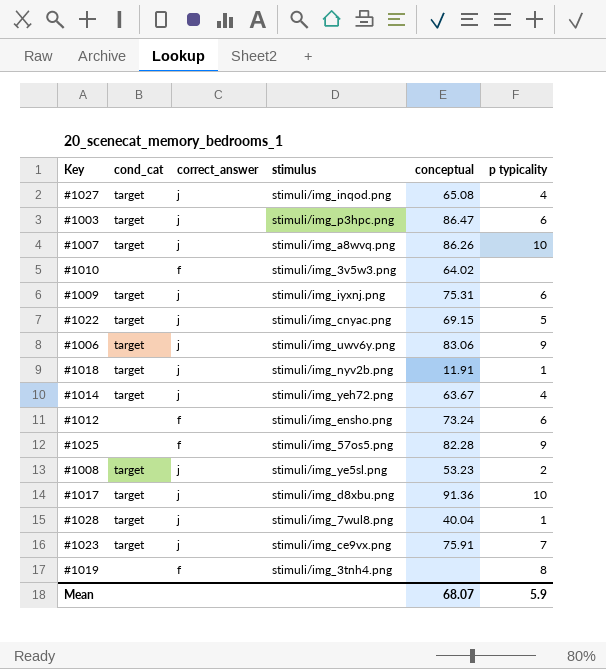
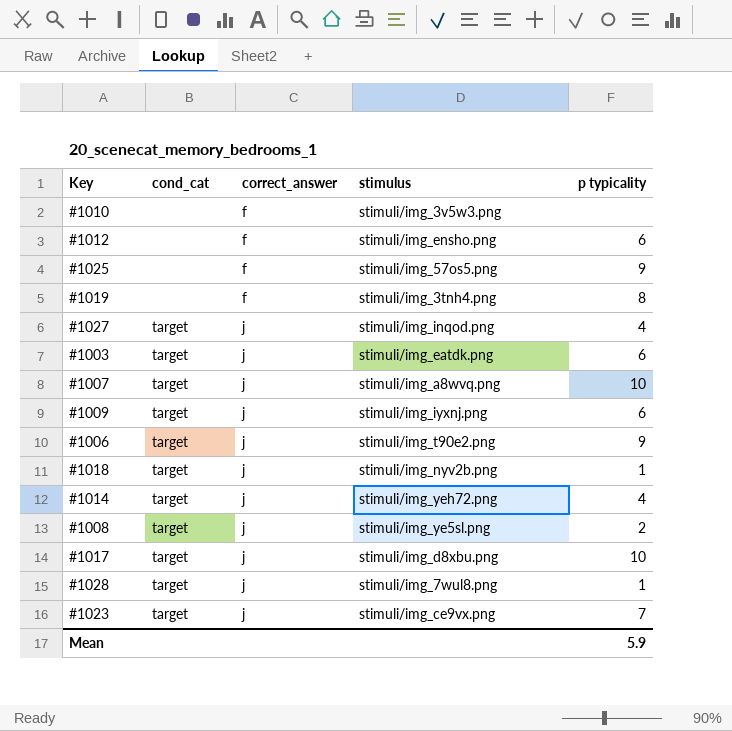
row order: none -> correct_answer ascending
column conceptual | position: 5 -> none
row #1022: target | j | stimuli/img_cnyac.png | 69.15 | 5 -> none
#1003 | stimulus: stimuli/img_p3hpc.png -> stimuli/img_eatdk.png
#1006 | stimulus: stimuli/img_uwv6y.png -> stimuli/img_t90e2.png

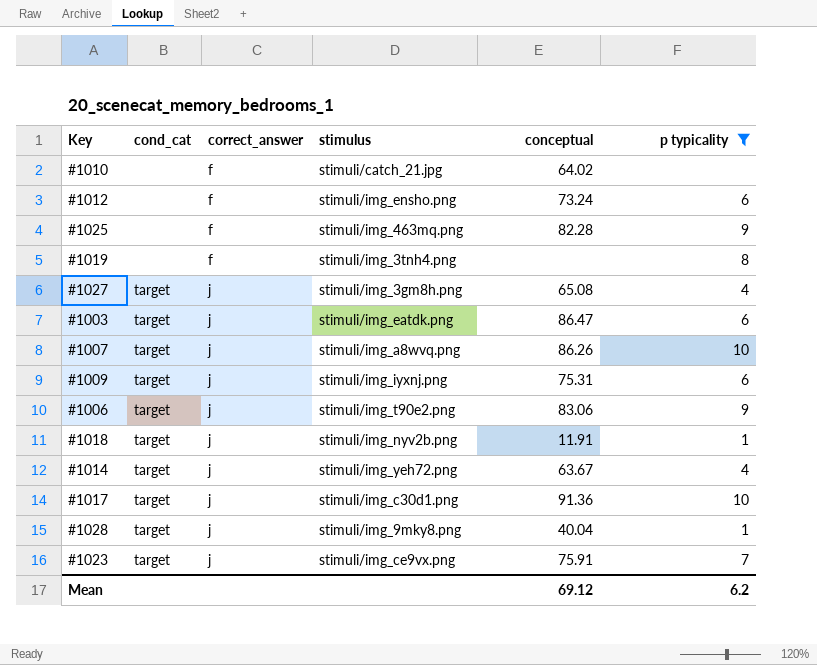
filter: none -> p typicality != 2
column conceptual | position: none -> 5
#1010 | stimulus: stimuli/img_3v5w3.png -> stimuli/catch_21.jpg
#1025 | stimulus: stimuli/img_57os5.png -> stimuli/img_463mq.png
#1027 | stimulus: stimuli/img_inqod.png -> stimuli/img_3gm8h.png
#1017 | stimulus: stimuli/img_d8xbu.png -> stimuli/img_c30d1.png
#1028 | stimulus: stimuli/img_7wul8.png -> stimuli/img_9mky8.png
Mean | p typicality: 5.9 -> 6.2

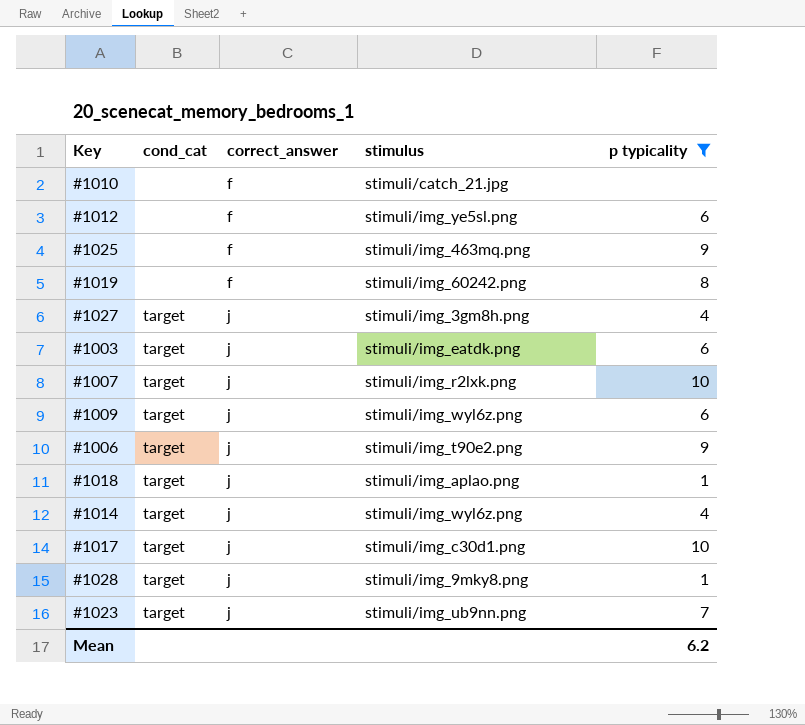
column conceptual | position: 5 -> none
#1012 | stimulus: stimuli/img_ensho.png -> stimuli/img_ye5sl.png
#1019 | stimulus: stimuli/img_3tnh4.png -> stimuli/img_60242.png
#1007 | stimulus: stimuli/img_a8wvq.png -> stimuli/img_r2lxk.png
#1009 | stimulus: stimuli/img_iyxnj.png -> stimuli/img_wyl6z.png
#1018 | stimulus: stimuli/img_nyv2b.png -> stimuli/img_aplao.png
#1014 | stimulus: stimuli/img_yeh72.png -> stimuli/img_wyl6z.png
#1023 | stimulus: stimuli/img_ce9vx.png -> stimuli/img_ub9nn.png

